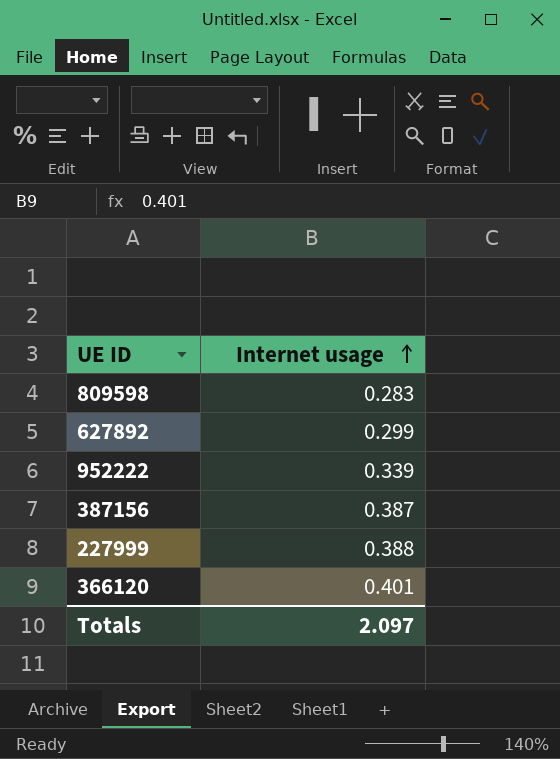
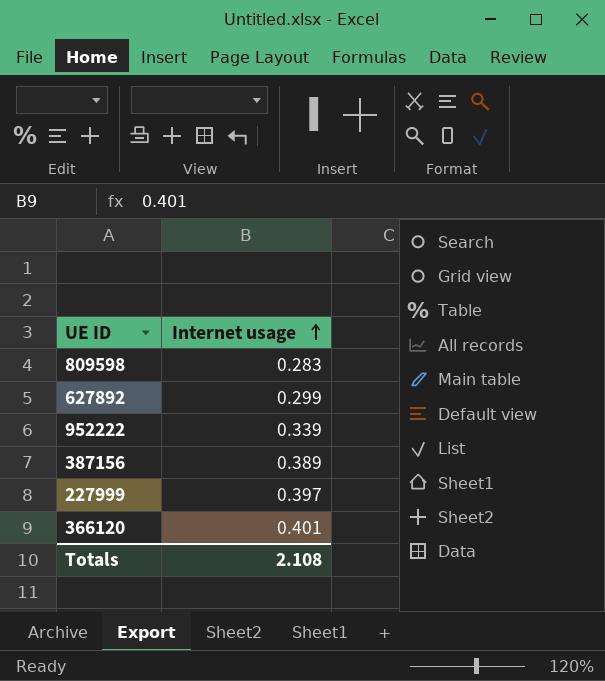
387156 | Internet usage: 0.387 -> 0.389
227999 | Internet usage: 0.388 -> 0.397
Totals | Internet usage: 2.097 -> 2.108

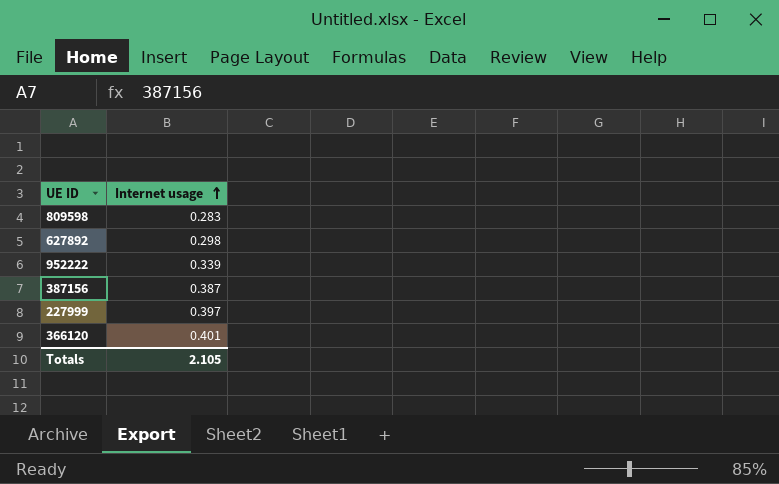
627892 | Internet usage: 0.299 -> 0.298
387156 | Internet usage: 0.389 -> 0.387
Totals | Internet usage: 2.108 -> 2.105

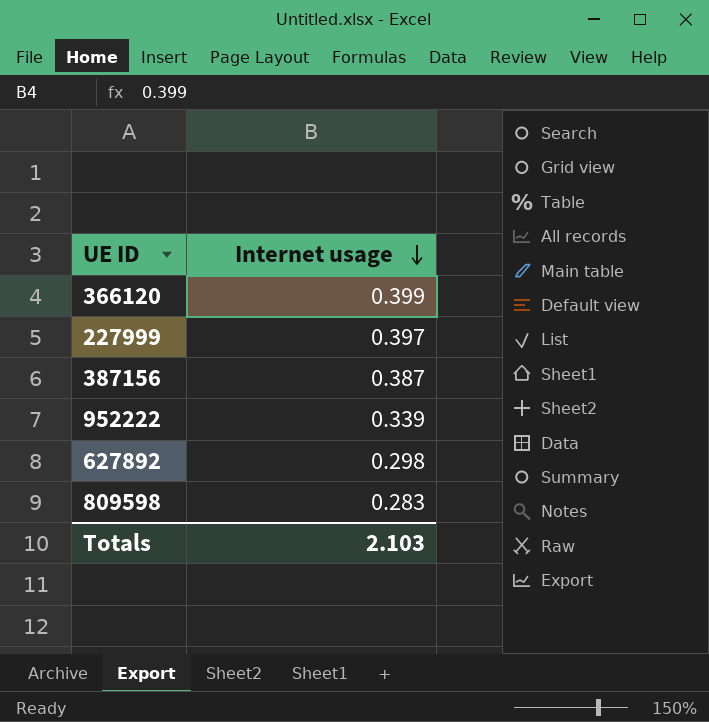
row order: Internet usage ascending -> Internet usage descending
366120 | Internet usage: 0.401 -> 0.399
Totals | Internet usage: 2.105 -> 2.103

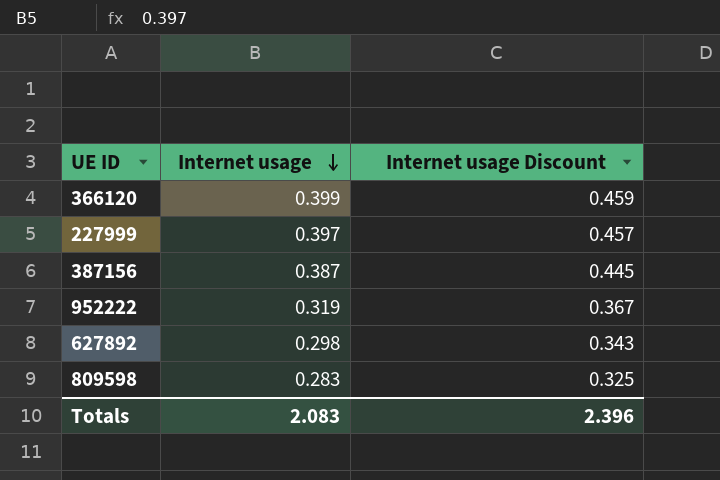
column Internet usage Discount | formula: none -> [Internet usage] * 1.15
952222 | Internet usage: 0.339 -> 0.319
Totals | Internet usage: 2.103 -> 2.083

